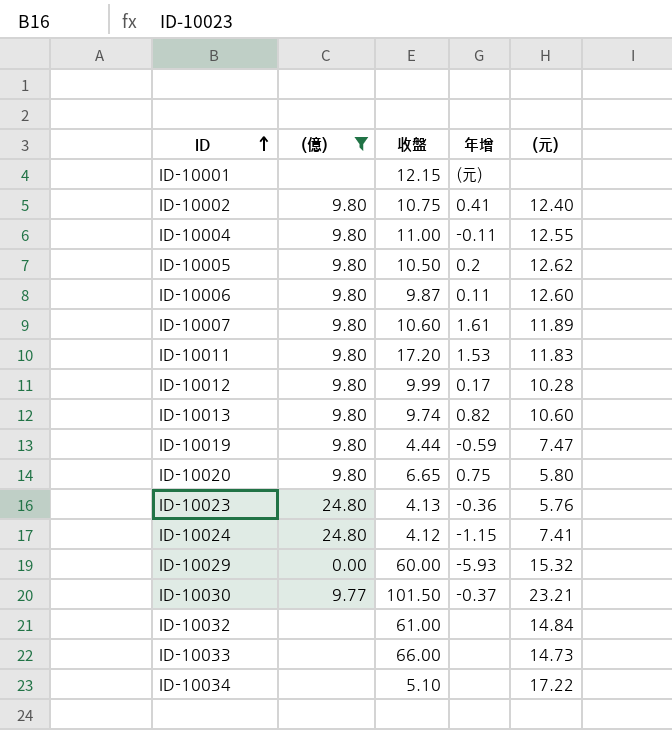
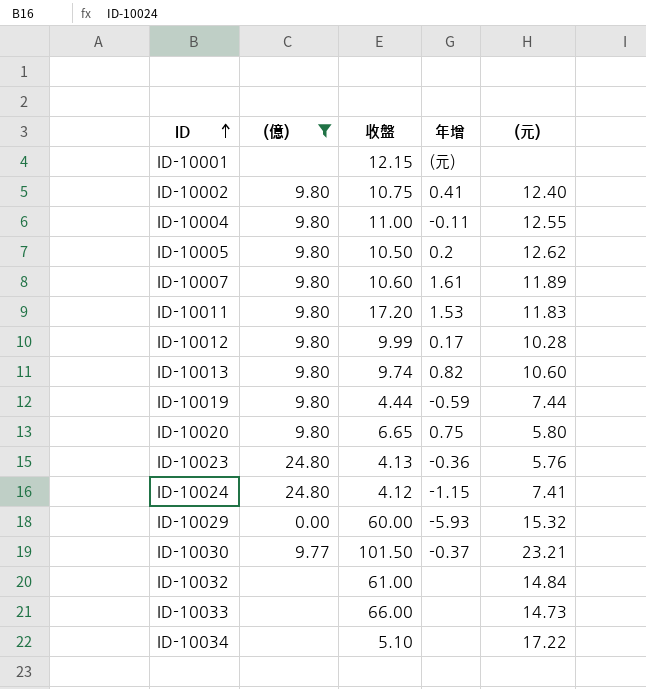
row ID-10006: 9.80 | 9.87 | 0.11 | 12.60 -> none
ID-10019 | (元): 7.47 -> 7.44

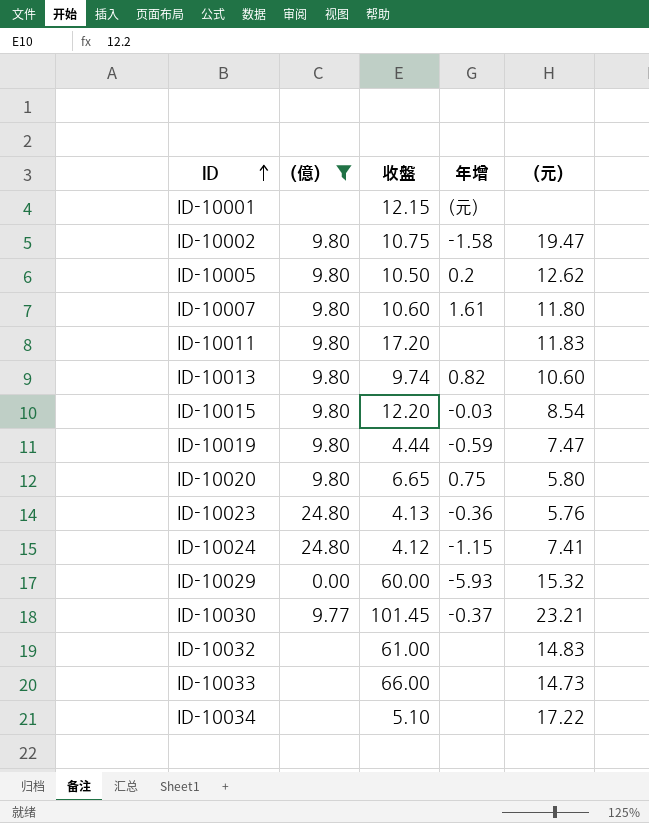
row ID-10004: 9.80 | 11.00 | -0.11 | 12.55 -> none
row ID-10012: 9.80 | 9.99 | 0.17 | 10.28 -> none
ID-10002 | 年增: 0.41 -> -1.58
ID-10002 | (元): 12.40 -> 19.47
ID-10007 | (元): 11.89 -> 11.80
ID-10011 | 年增: 1.53 -> none
row ID-10015: none -> 9.80 | 12.20 | -0.03 | 8.54
ID-10019 | (元): 7.44 -> 7.47
ID-10030 | 收盤: 101.50 -> 101.45
ID-10032 | (元): 14.84 -> 14.83

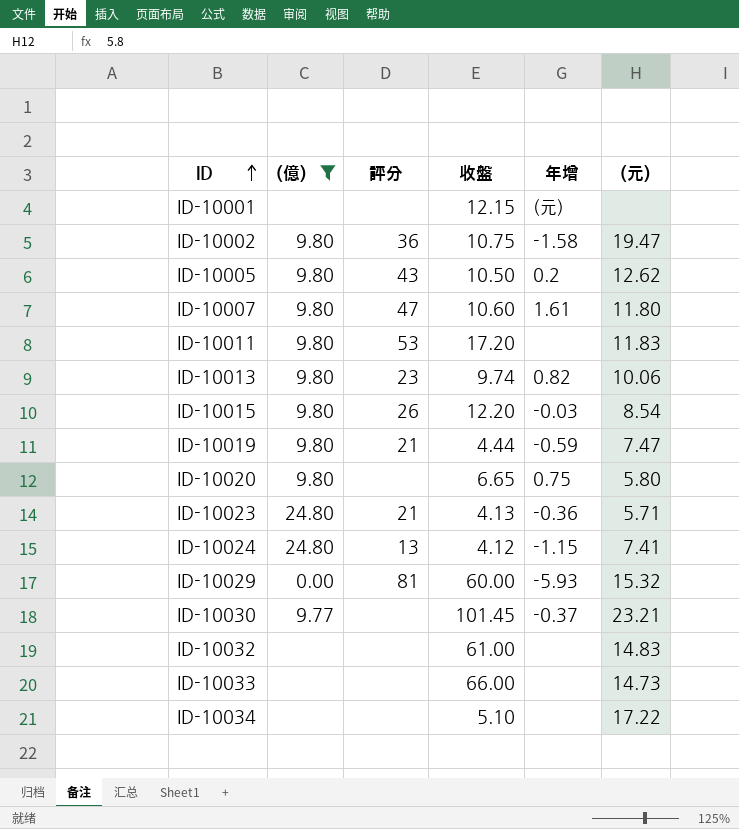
column 評分 | position: none -> 3
ID-10013 | (元): 10.60 -> 10.06
ID-10023 | (元): 5.76 -> 5.71

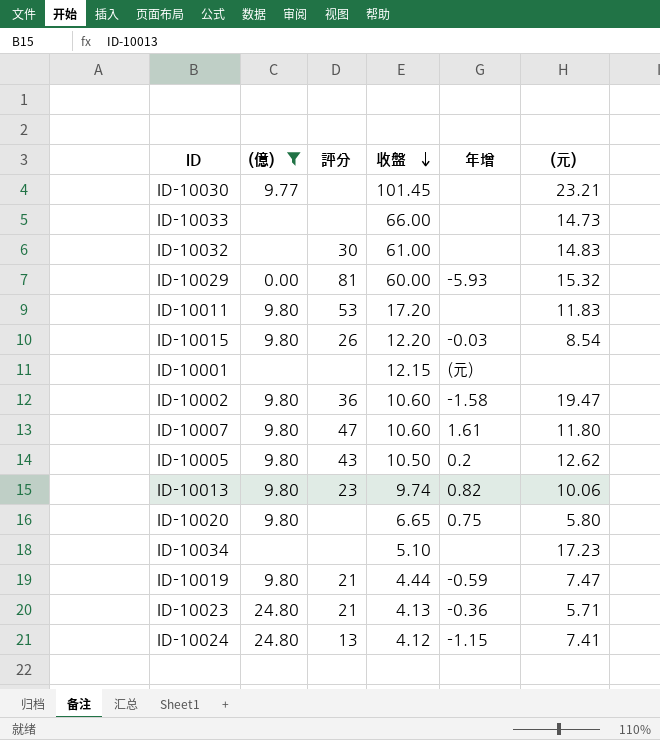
row order: ID ascending -> 收盤 descending
ID-10030 | 年增: -0.37 -> none
ID-10032 | 評分: none -> 30
ID-10002 | 收盤: 10.75 -> 10.60
ID-10034 | (元): 17.22 -> 17.23

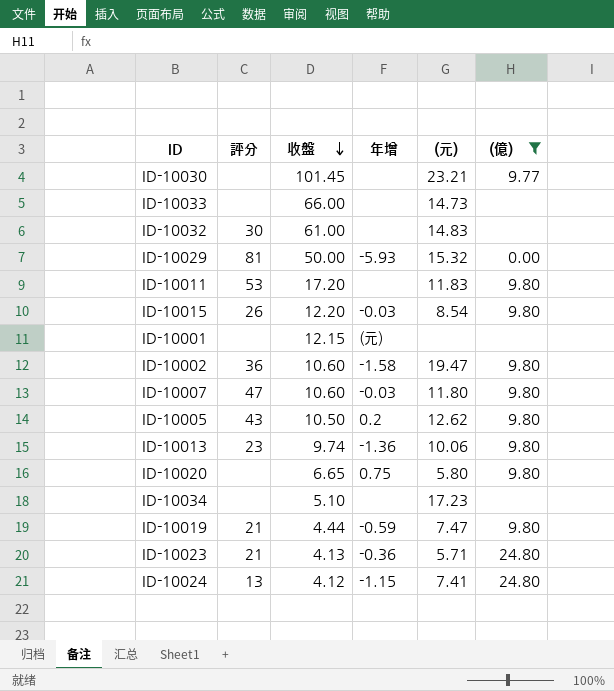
column (億) | position: 2 -> 6
ID-10029 | 收盤: 60.00 -> 50.00
ID-10007 | 年增: 1.61 -> -0.03
ID-10013 | 年增: 0.82 -> -1.36

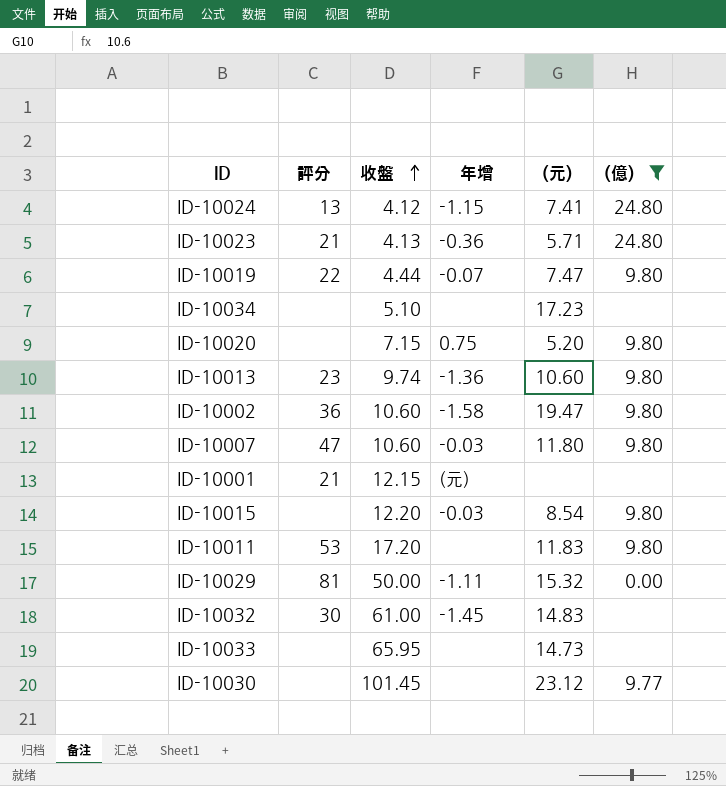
row order: 收盤 descending -> 收盤 ascending
row ID-10005: 43 | 10.50 | 0.2 | 12.62 | 9.80 -> none
ID-10019 | 評分: 21 -> 22
ID-10019 | 年增: -0.59 -> -0.07
ID-10020 | 收盤: 6.65 -> 7.15
ID-10020 | (元): 5.80 -> 5.20
ID-10013 | (元): 10.06 -> 10.60
ID-10001 | 評分: none -> 21
ID-10015 | 評分: 26 -> none
ID-10029 | 年增: -5.93 -> -1.11
ID-10032 | 年增: none -> -1.45
ID-10033 | 收盤: 66.00 -> 65.95
ID-10030 | (元): 23.21 -> 23.12

